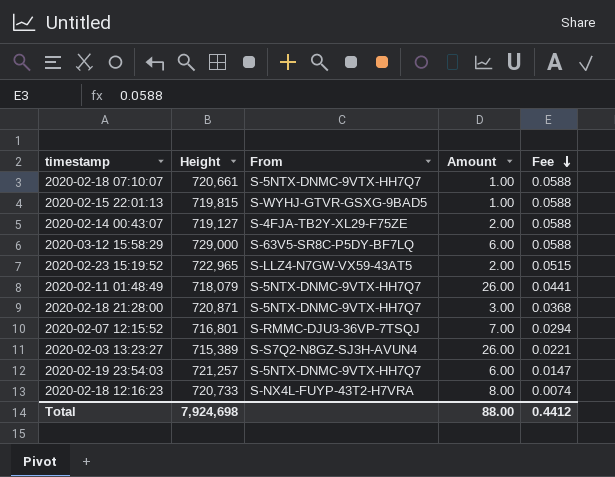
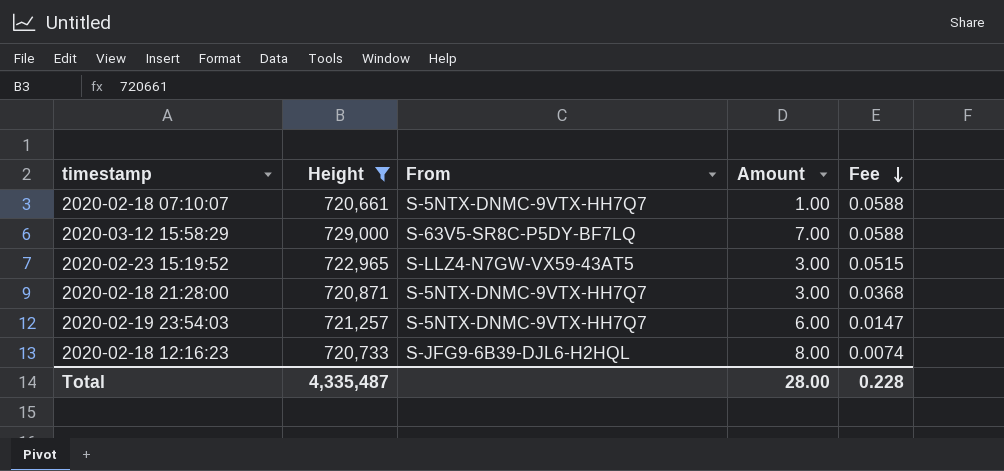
filter: none -> Height >= 720,661
2020-03-12 15:58:29 | Amount: 6.00 -> 7.00
2020-02-23 15:19:52 | Amount: 2.00 -> 3.00
2020-02-18 12:16:23 | From: S-NX4L-FUYP-43T2-H7VRA -> S-JFG9-6B39-DJL6-H2HQL
Total | Height: 7,924,698 -> 4,335,487
Total | Amount: 88.00 -> 28.00
Total | Fee: 0.4412 -> 0.228

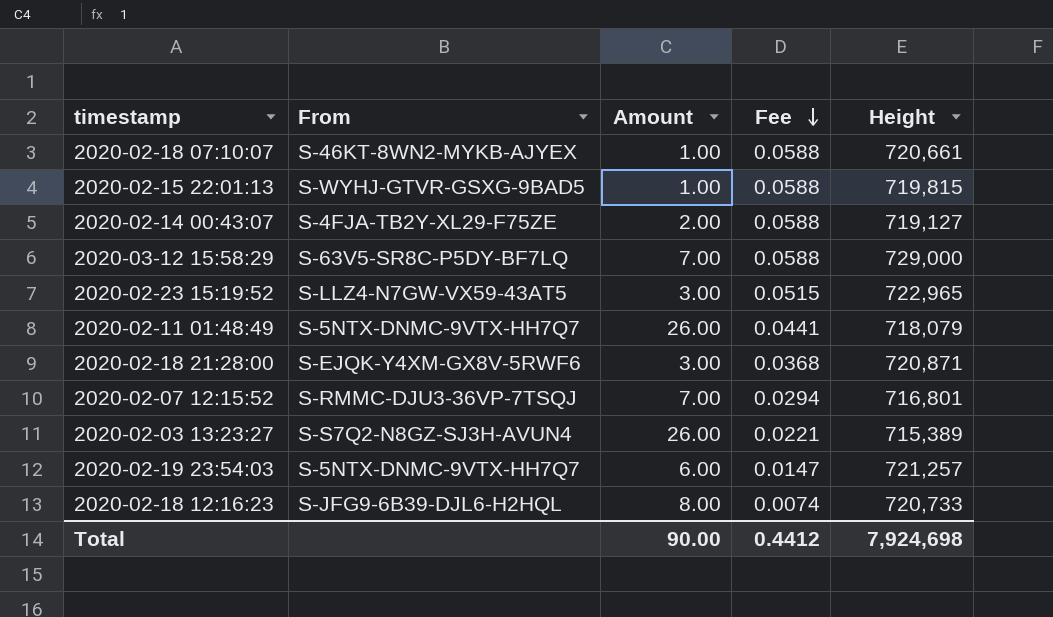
filter: Height >= 720,661 -> none
column Height | position: 2 -> 5
2020-02-18 07:10:07 | From: S-5NTX-DNMC-9VTX-HH7Q7 -> S-46KT-8WN2-MYKB-AJYEX
2020-02-18 21:28:00 | From: S-5NTX-DNMC-9VTX-HH7Q7 -> S-EJQK-Y4XM-GX8V-5RWF6
Total | Amount: 28.00 -> 90.00
Total | Fee: 0.228 -> 0.4412
Total | Height: 4,335,487 -> 7,924,698

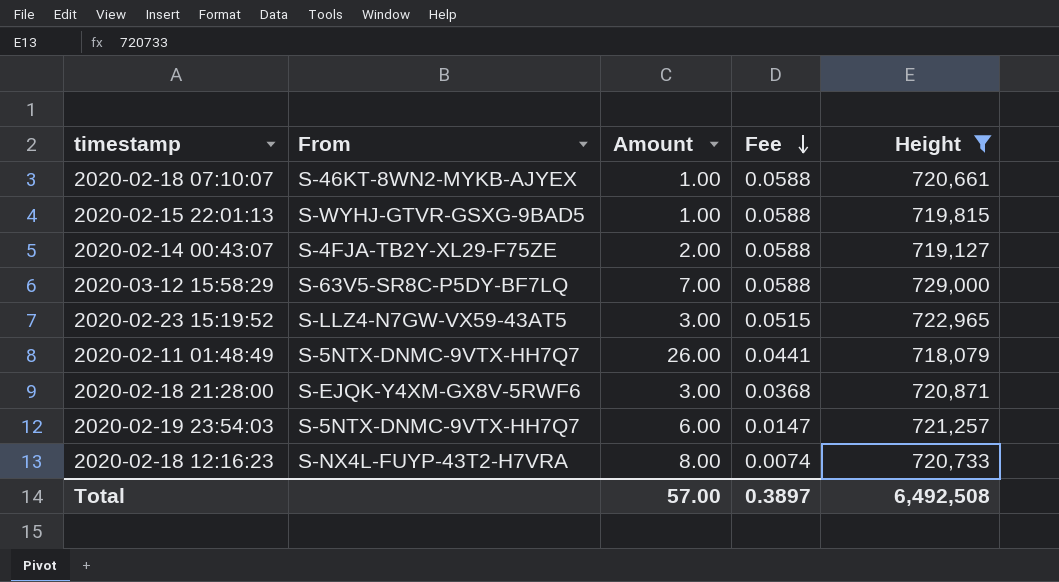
filter: none -> Height >= 718,079
2020-02-18 12:16:23 | From: S-JFG9-6B39-DJL6-H2HQL -> S-NX4L-FUYP-43T2-H7VRA
Total | Amount: 90.00 -> 57.00
Total | Fee: 0.4412 -> 0.3897
Total | Height: 7,924,698 -> 6,492,508

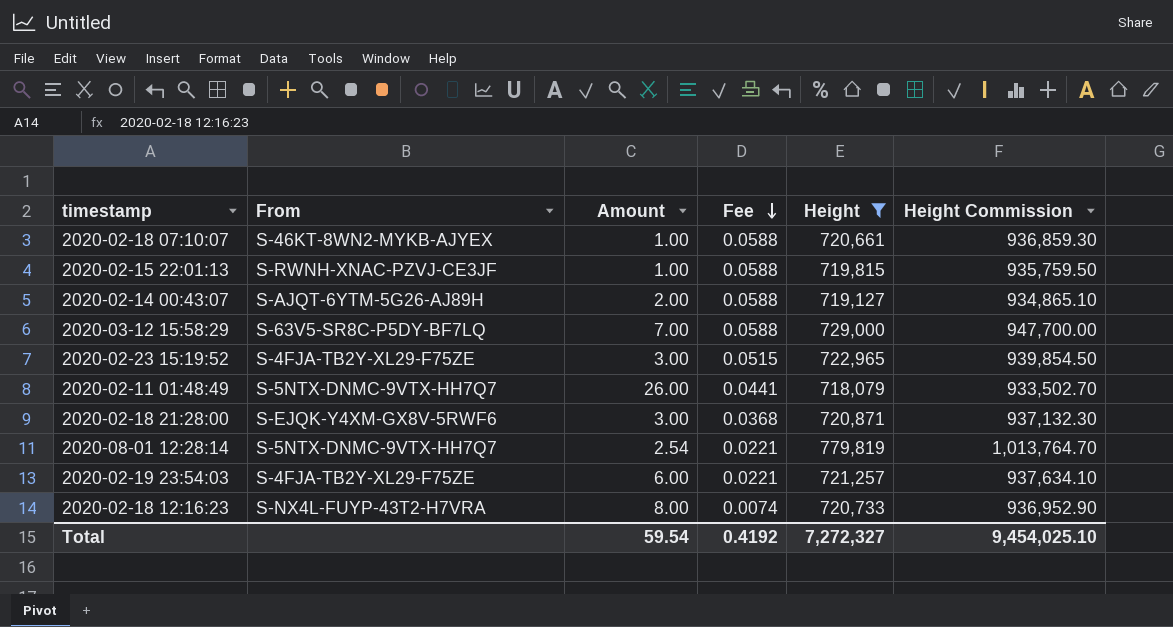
column Height Commission | formula: none -> [Height] * 1.3
2020-02-15 22:01:13 | From: S-WYHJ-GTVR-GSXG-9BAD5 -> S-RWNH-XNAC-PZVJ-CE3JF
2020-02-14 00:43:07 | From: S-4FJA-TB2Y-XL29-F75ZE -> S-AJQT-6YTM-5G26-AJ89H
2020-02-23 15:19:52 | From: S-LLZ4-N7GW-VX59-43AT5 -> S-4FJA-TB2Y-XL29-F75ZE
row 2020-08-01 12:28:14: none -> S-5NTX-DNMC-9VTX-HH7Q7 | 2.54 | 0.0221 | 779,819 | 1,013,764.70
2020-02-19 23:54:03 | From: S-5NTX-DNMC-9VTX-HH7Q7 -> S-4FJA-TB2Y-XL29-F75ZE
2020-02-19 23:54:03 | Fee: 0.0147 -> 0.0221
Total | Amount: 57.00 -> 59.54
Total | Fee: 0.3897 -> 0.4192
Total | Height: 6,492,508 -> 7,272,327

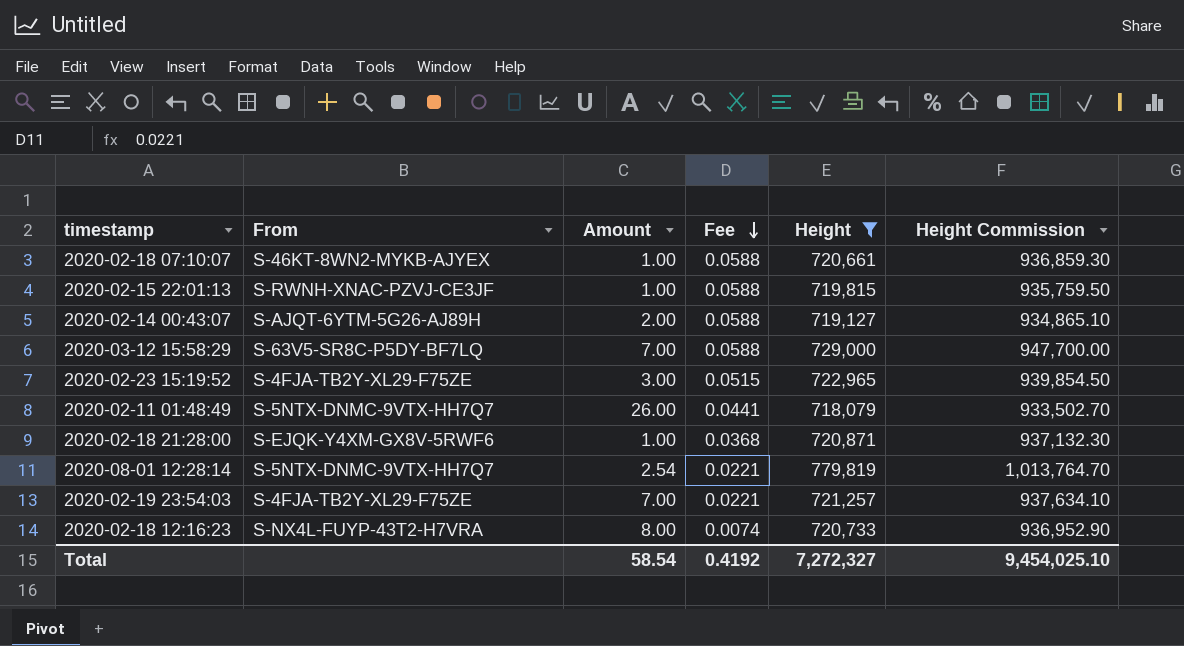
2020-02-18 21:28:00 | Amount: 3.00 -> 1.00
2020-02-19 23:54:03 | Amount: 6.00 -> 7.00
Total | Amount: 59.54 -> 58.54

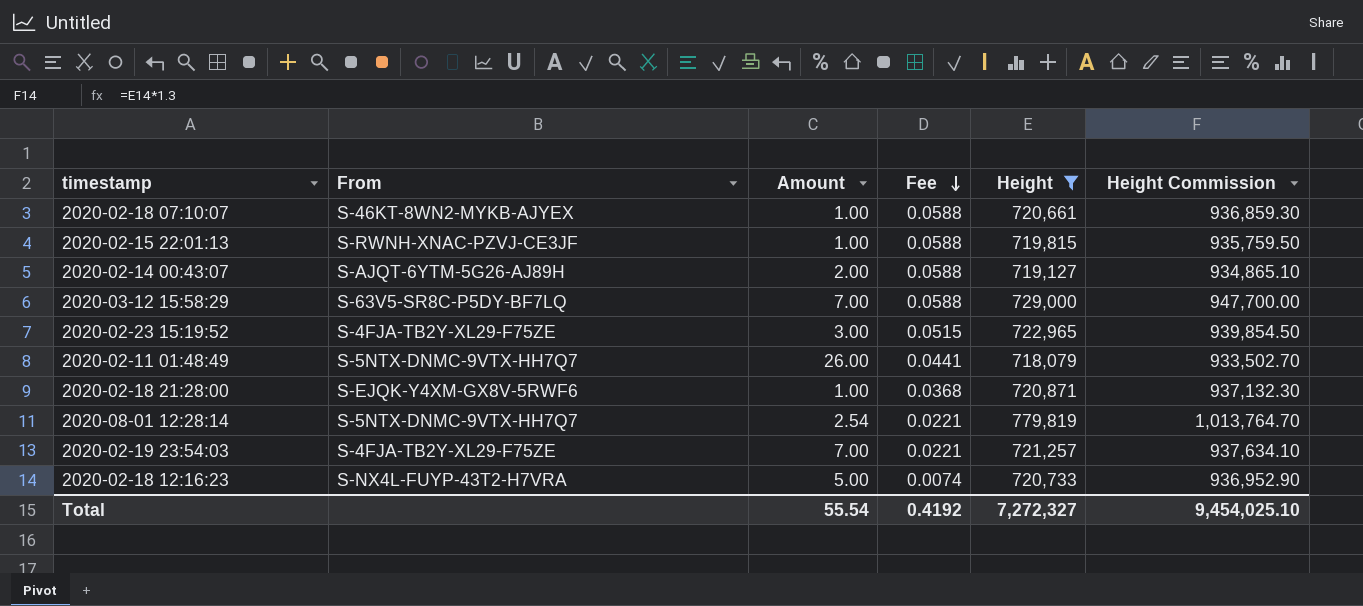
2020-02-18 12:16:23 | Amount: 8.00 -> 5.00
Total | Amount: 58.54 -> 55.54

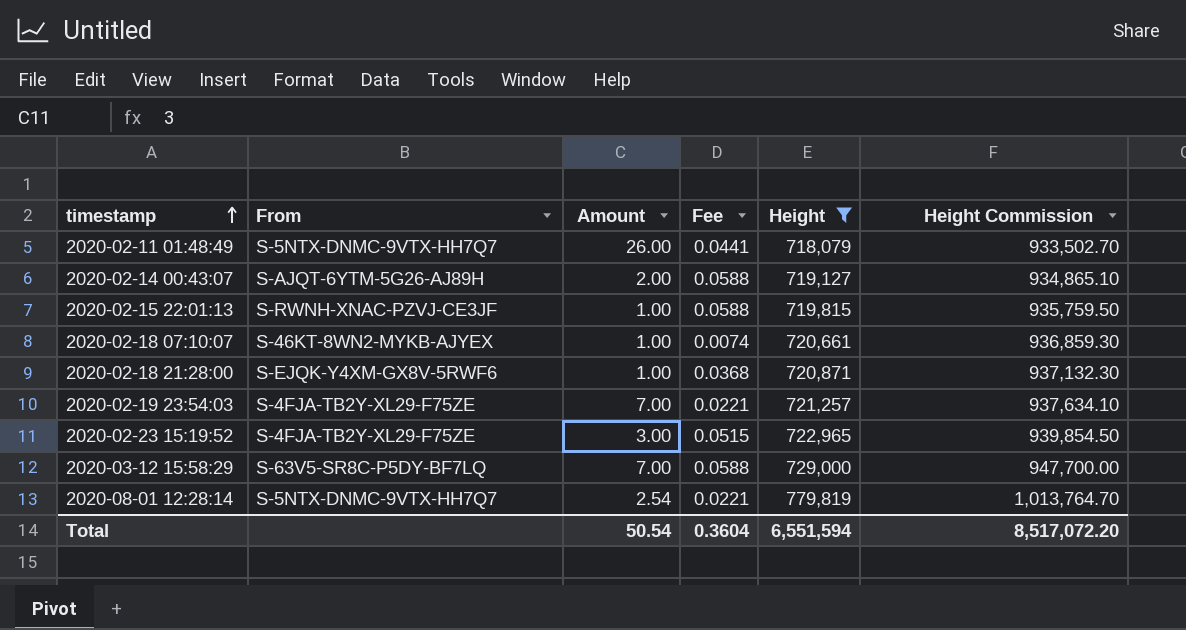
row order: Fee descending -> timestamp ascending
row 2020-02-18 12:16:23: S-NX4L-FUYP-43T2-H7VRA | 5.00 | 0.0074 | 720,733 | 936,952.90 -> none
2020-02-18 07:10:07 | Fee: 0.0588 -> 0.0074
Total | Amount: 55.54 -> 50.54
Total | Fee: 0.4192 -> 0.3604
Total | Height: 7,272,327 -> 6,551,594
Total | Height Commission: 9,454,025.10 -> 8,517,072.20

